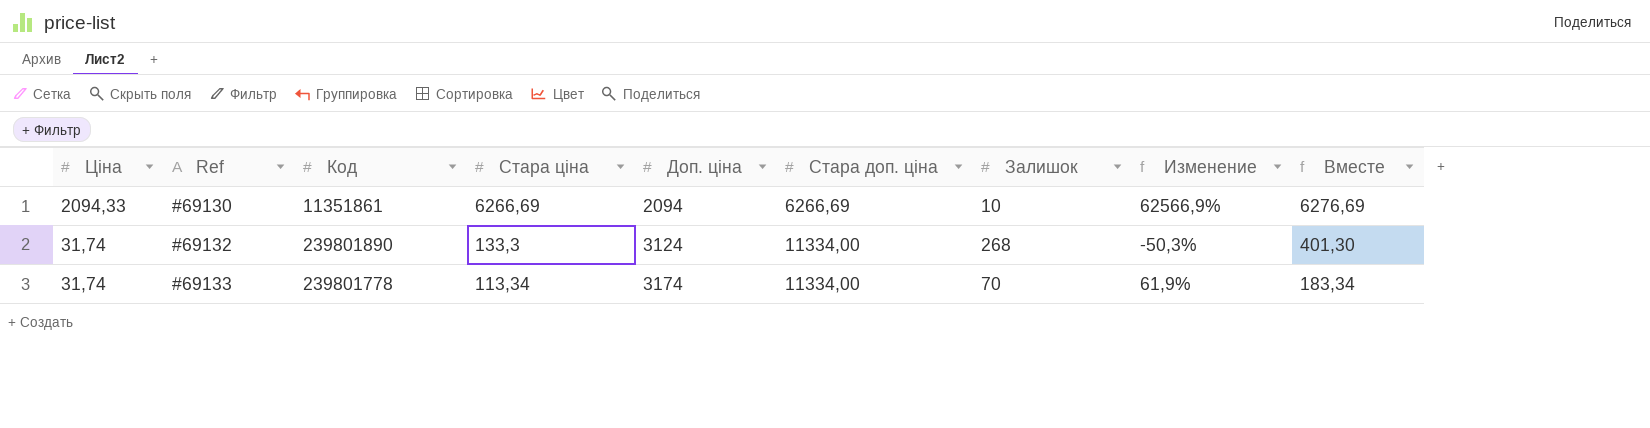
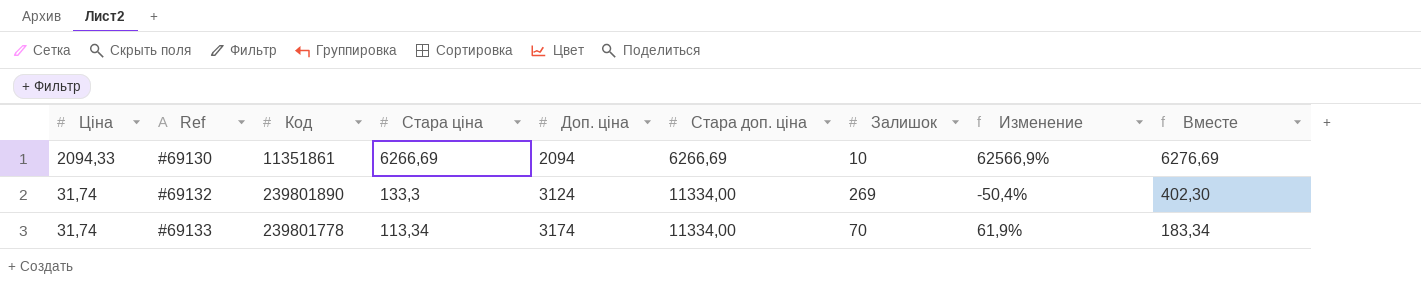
#69132 | Залишок: 268 -> 269
#69132 | Изменение: -50,3% -> -50,4%
#69132 | Вместе: 401,30 -> 402,30

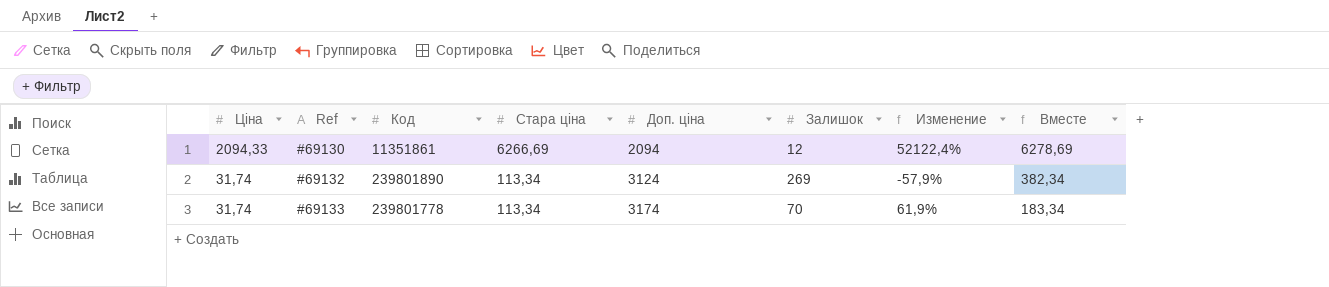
column Стара доп. ціна | position: 6 -> none
#69130 | Залишок: 10 -> 12
#69130 | Изменение: 62566,9% -> 52122,4%
#69130 | Вместе: 6276,69 -> 6278,69
#69132 | Стара ціна: 133,3 -> 113,34
#69132 | Изменение: -50,4% -> -57,9%
#69132 | Вместе: 402,30 -> 382,34

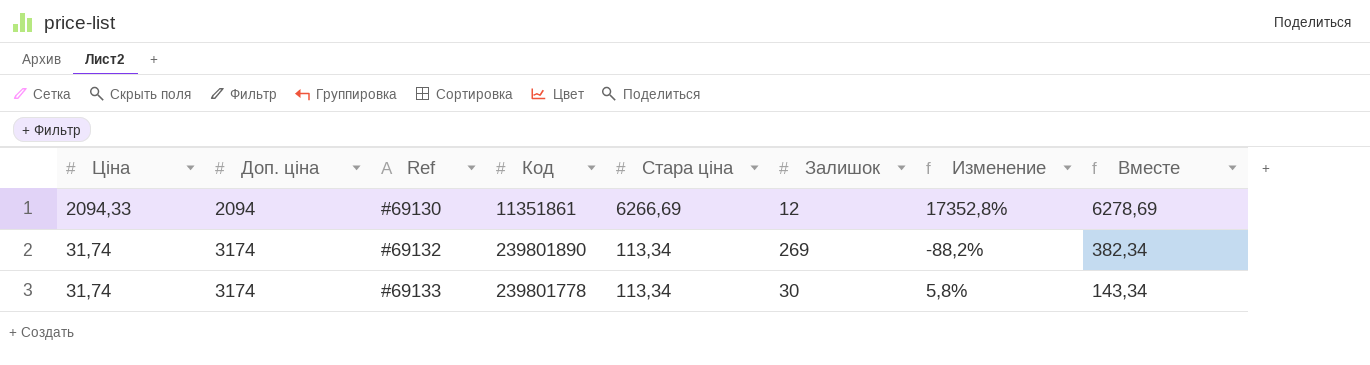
column Доп. ціна | position: 5 -> 2
column Изменение | formula: ([Стара ціна] - [Залишок]) / [Залишок] -> ([Ціна] - [Залишок]) / [Залишок]
#69132 | Доп. ціна: 3124 -> 3174
#69133 | Залишок: 70 -> 30
#69133 | Вместе: 183,34 -> 143,34

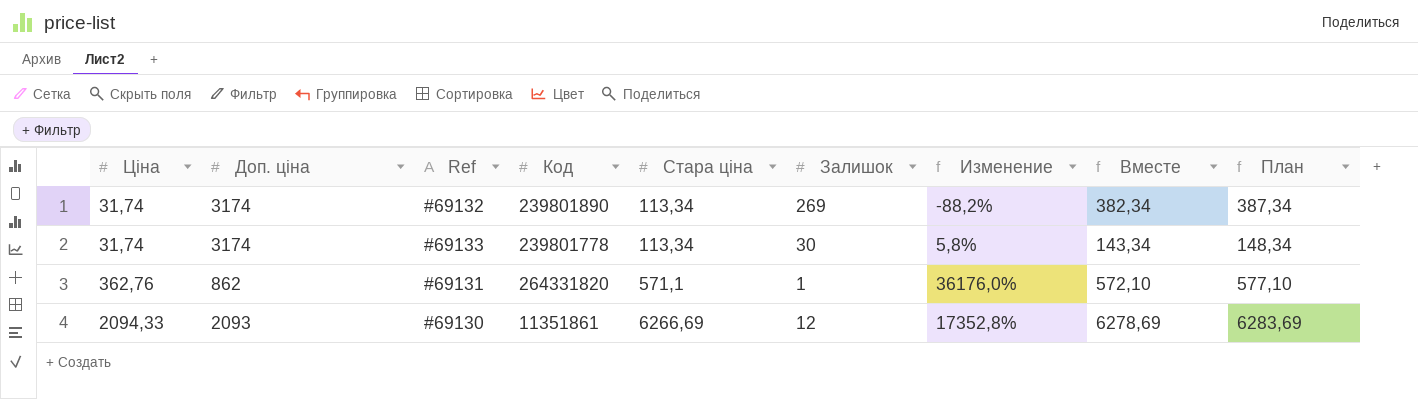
row order: Ціна descending -> Ціна ascending
column План | formula: none -> [Вместе] + 5
row #69131: none -> 362,76 | 862 | 264331820 | 571,1 | 1 | 36176,0% | 572,10 | 577,10
#69130 | Доп. ціна: 2094 -> 2093

